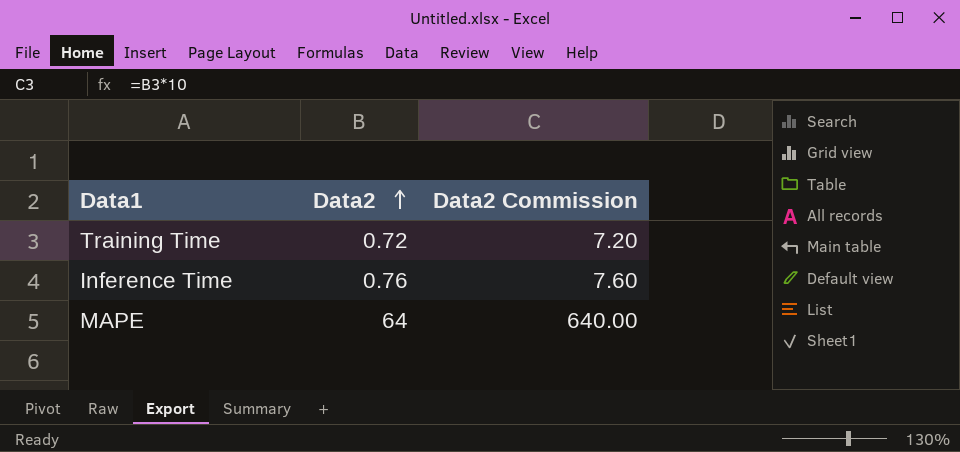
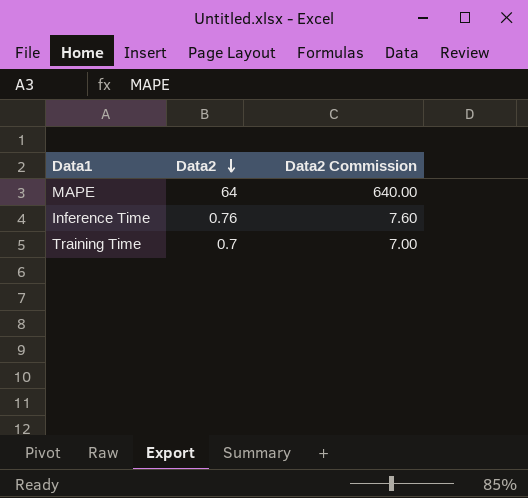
row order: Data2 ascending -> Data2 descending
Training Time | Data2: 0.72 -> 0.7
Training Time | Data2 Commission: 7.20 -> 7.00

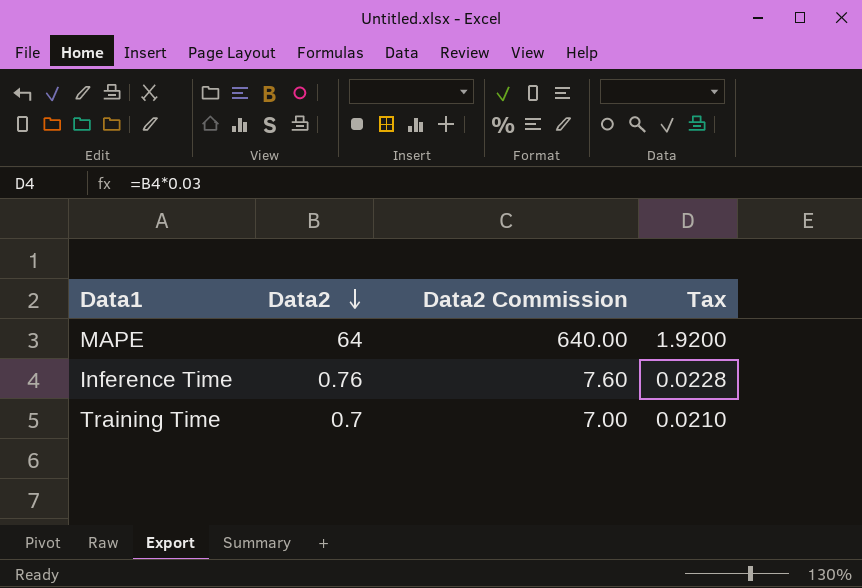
column Tax | formula: none -> [Data2] * 0.03

